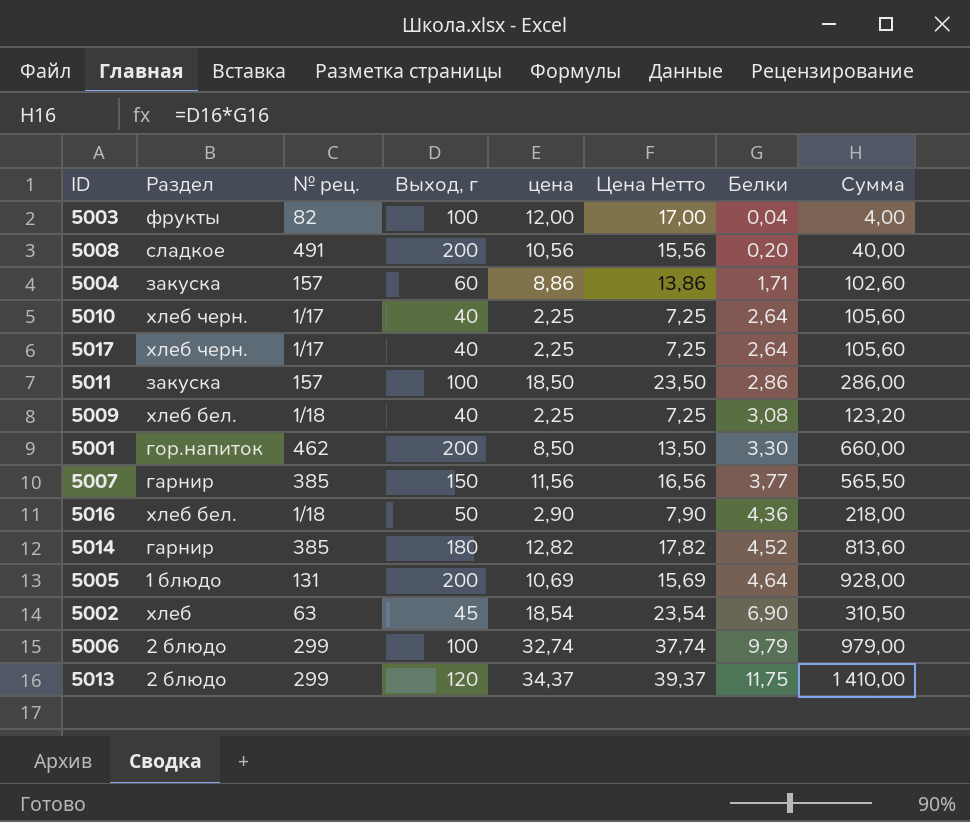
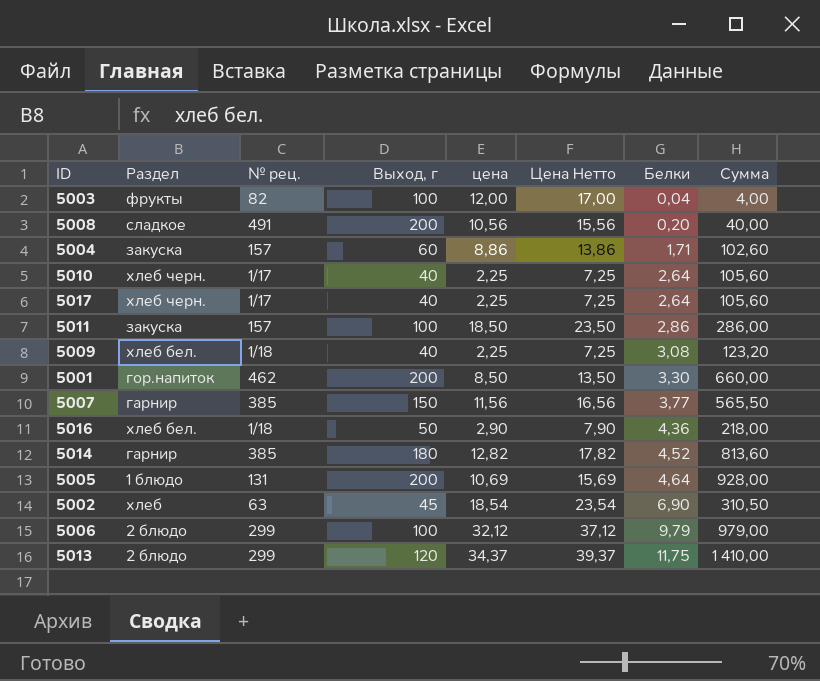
5006 | цена: 32,74 -> 32,12
5006 | Цена Нетто: 37,74 -> 37,12

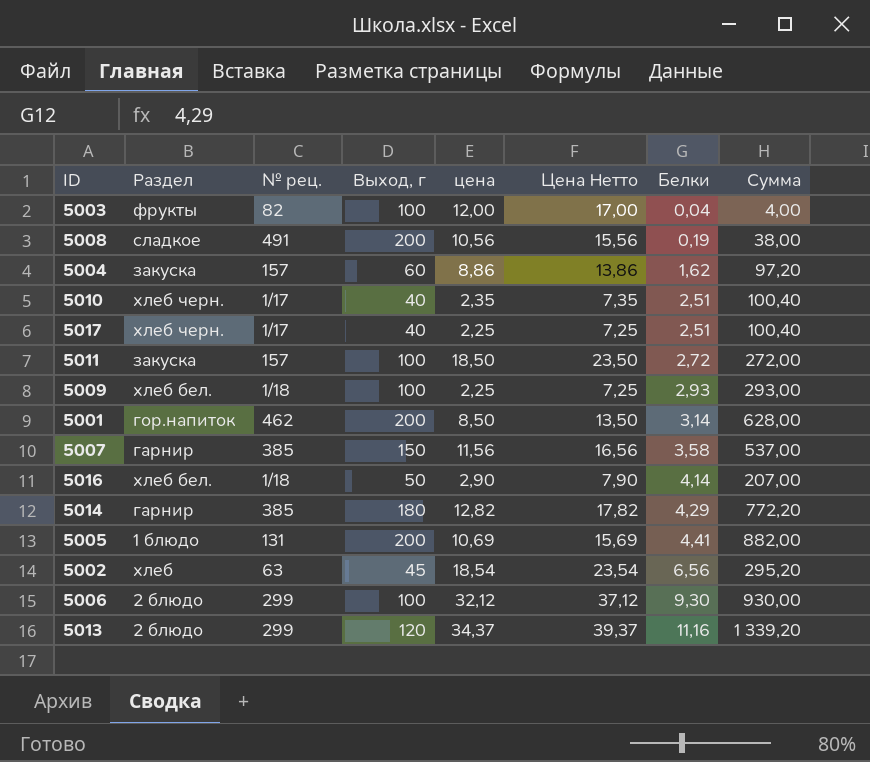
5008 | Белки: 0,20 -> 0,19
5008 | Сумма: 40,00 -> 38,00
5004 | Белки: 1,71 -> 1,62
5004 | Сумма: 102,60 -> 97,20
5010 | цена: 2,25 -> 2,35
5010 | Цена Нетто: 7,25 -> 7,35
5010 | Белки: 2,64 -> 2,51
5010 | Сумма: 105,60 -> 100,40
5017 | Белки: 2,64 -> 2,51
5017 | Сумма: 105,60 -> 100,40
5011 | Белки: 2,86 -> 2,72
5011 | Сумма: 286,00 -> 272,00
5009 | Выход, г: 40 -> 100
5009 | Белки: 3,08 -> 2,93
5009 | Сумма: 123,20 -> 293,00
5001 | Белки: 3,30 -> 3,14
5001 | Сумма: 660,00 -> 628,00
5007 | Белки: 3,77 -> 3,58
5007 | Сумма: 565,50 -> 537,00
5016 | Белки: 4,36 -> 4,14
5016 | Сумма: 218,00 -> 207,00
5014 | Белки: 4,52 -> 4,29
5014 | Сумма: 813,60 -> 772,20
5005 | Белки: 4,64 -> 4,41
5005 | Сумма: 928,00 -> 882,00
5002 | Белки: 6,90 -> 6,56
5002 | Сумма: 310,50 -> 295,20
5006 | Белки: 9,79 -> 9,30
5006 | Сумма: 979,00 -> 930,00
5013 | Белки: 11,75 -> 11,16
5013 | Сумма: 1 410,00 -> 1 339,20

